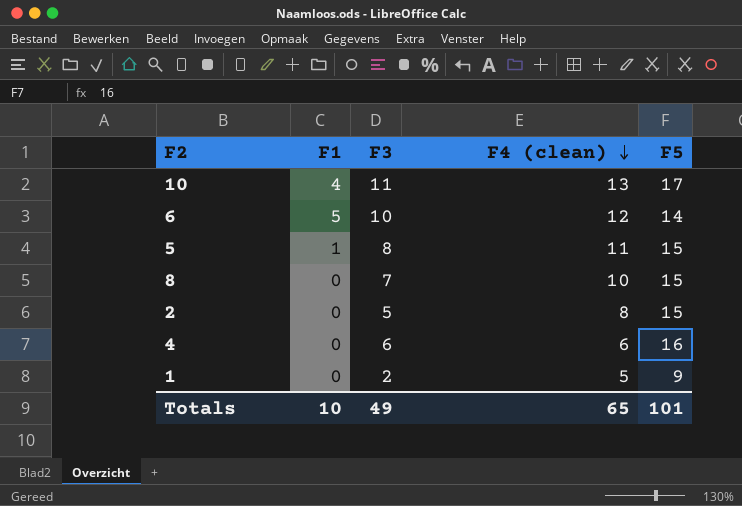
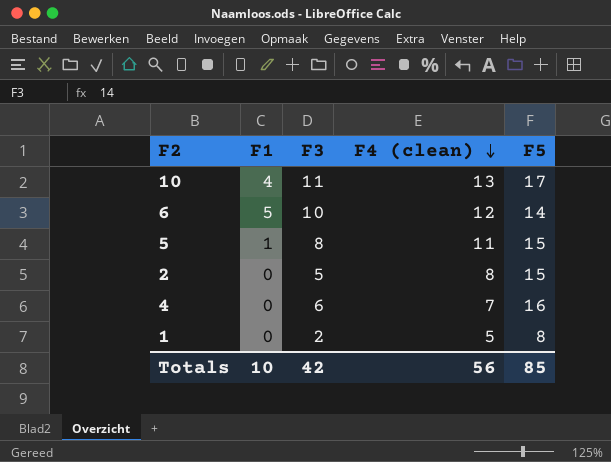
row 8: 0 | 7 | 10 | 15 -> none
4 | F4 (clean): 6 -> 7
1 | F5: 9 -> 8
Totals | F3: 49 -> 42
Totals | F4 (clean): 65 -> 56
Totals | F5: 101 -> 85

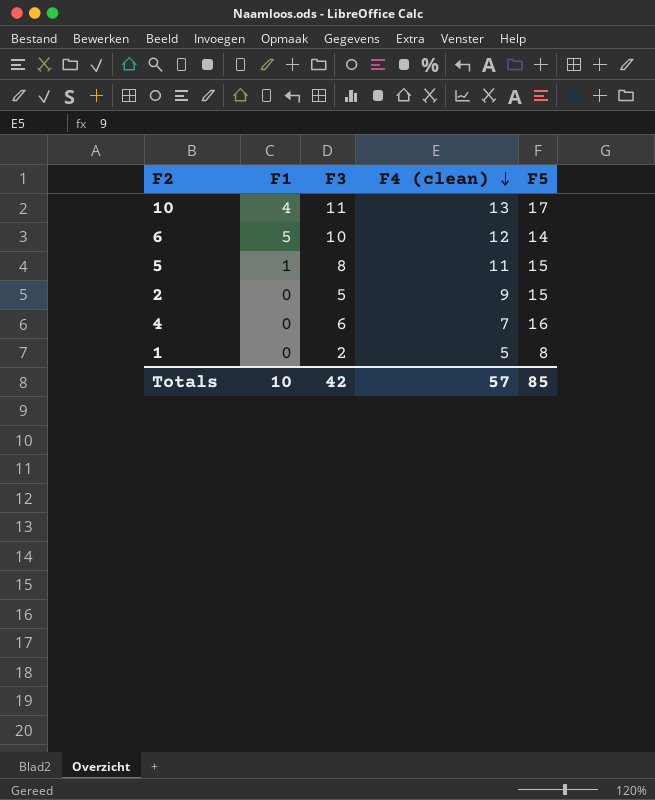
2 | F4 (clean): 8 -> 9
Totals | F4 (clean): 56 -> 57

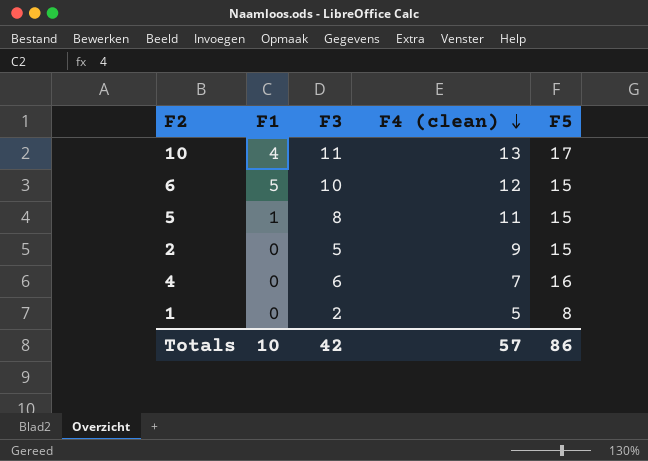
6 | F5: 14 -> 15
Totals | F5: 85 -> 86

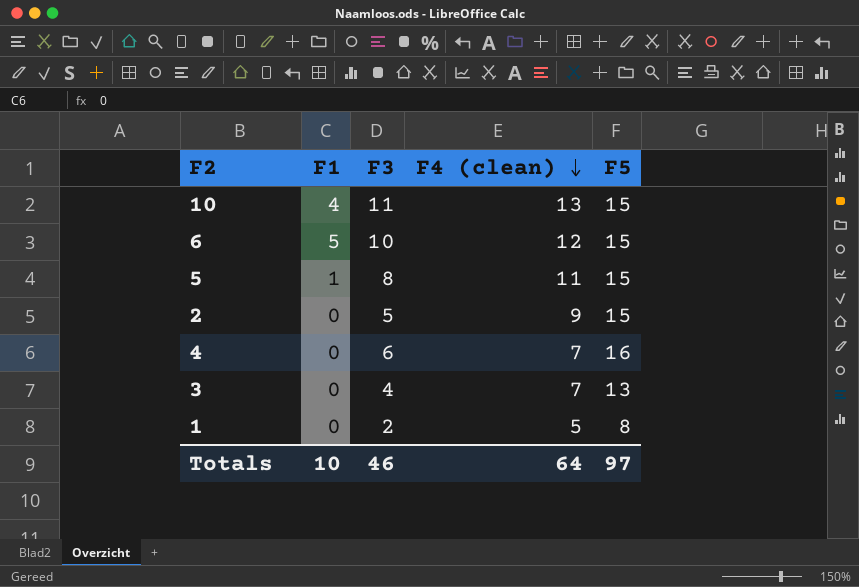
10 | F5: 17 -> 15
row 3: none -> 0 | 4 | 7 | 13
Totals | F3: 42 -> 46
Totals | F4 (clean): 57 -> 64
Totals | F5: 86 -> 97

